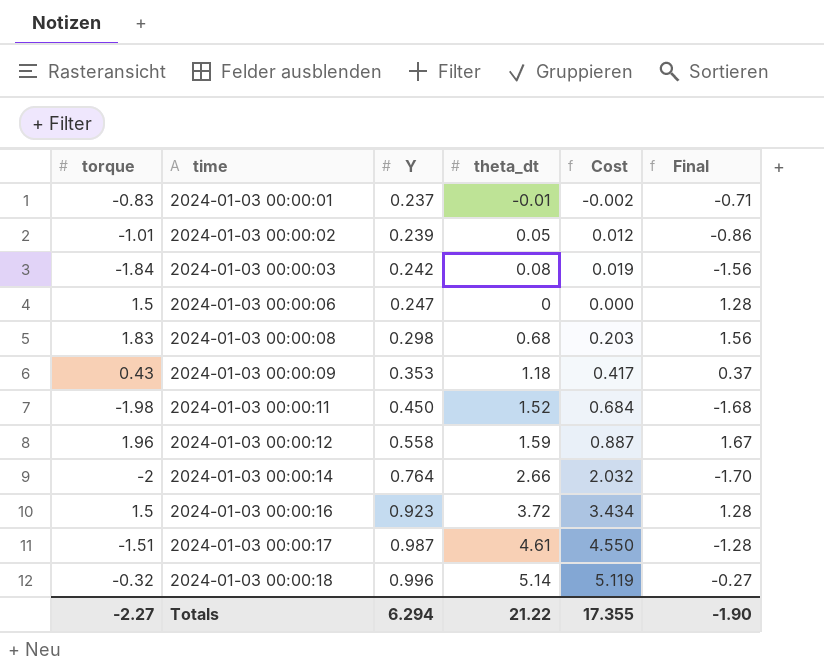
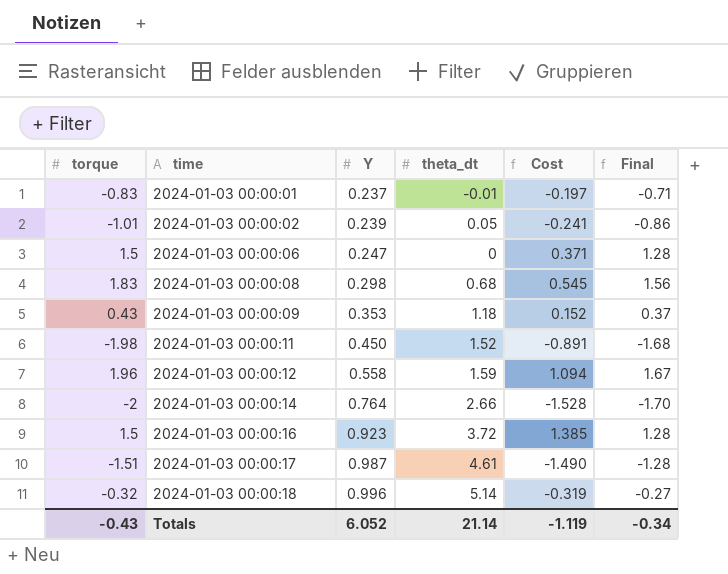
column Cost | formula: [Y] * [theta_dt] -> [torque] * [Y]
row 2024-01-03 00:00:03: -1.84 | 0.242 | 0.08 | 0.019 | -1.56 -> none
Totals | torque: -2.27 -> -0.43
Totals | Y: 6.294 -> 6.052
Totals | theta_dt: 21.22 -> 21.14
Totals | Cost: 17.355 -> -1.119
Totals | Final: -1.90 -> -0.34

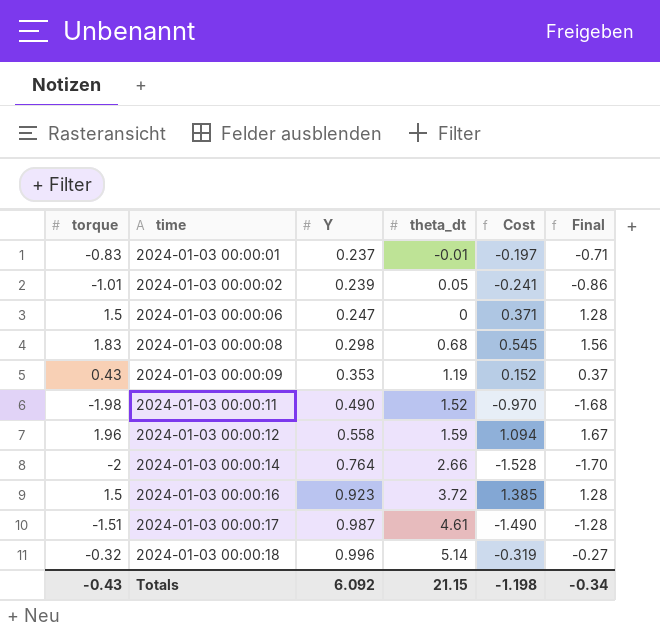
2024-01-03 00:00:09 | theta_dt: 1.18 -> 1.19
2024-01-03 00:00:11 | Y: 0.450 -> 0.490
2024-01-03 00:00:11 | Cost: -0.891 -> -0.970
Totals | Y: 6.052 -> 6.092
Totals | theta_dt: 21.14 -> 21.15
Totals | Cost: -1.119 -> -1.198

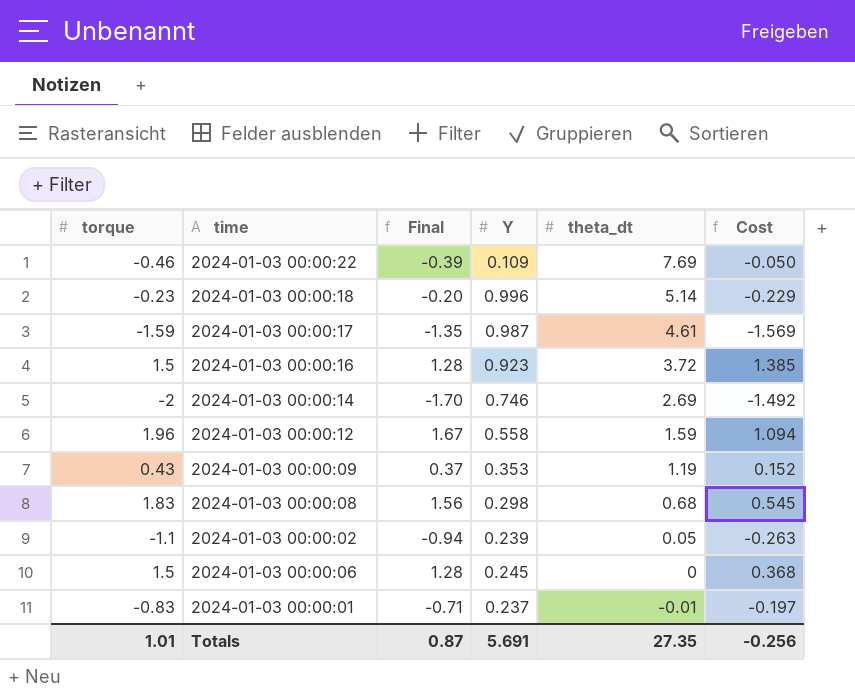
row order: time ascending -> theta_dt descending
column Final | position: 6 -> 3
row 2024-01-03 00:00:11: -1.98 | 0.490 | 1.52 | -0.970 | -1.68 -> none
row 2024-01-03 00:00:22: none -> -0.46 | -0.39 | 0.109 | 7.69 | -0.050
2024-01-03 00:00:18 | torque: -0.32 -> -0.23
2024-01-03 00:00:18 | Final: -0.27 -> -0.20
2024-01-03 00:00:18 | Cost: -0.319 -> -0.229
2024-01-03 00:00:17 | torque: -1.51 -> -1.59
2024-01-03 00:00:17 | Final: -1.28 -> -1.35
2024-01-03 00:00:17 | Cost: -1.490 -> -1.569
2024-01-03 00:00:14 | Y: 0.764 -> 0.746
2024-01-03 00:00:14 | theta_dt: 2.66 -> 2.69
2024-01-03 00:00:14 | Cost: -1.528 -> -1.492
2024-01-03 00:00:02 | torque: -1.01 -> -1.1
2024-01-03 00:00:02 | Final: -0.86 -> -0.94
2024-01-03 00:00:02 | Cost: -0.241 -> -0.263
2024-01-03 00:00:06 | Y: 0.247 -> 0.245
2024-01-03 00:00:06 | Cost: 0.371 -> 0.368
Totals | torque: -0.43 -> 1.01
Totals | Final: -0.34 -> 0.87
Totals | Y: 6.092 -> 5.691
Totals | theta_dt: 21.15 -> 27.35
Totals | Cost: -1.198 -> -0.256

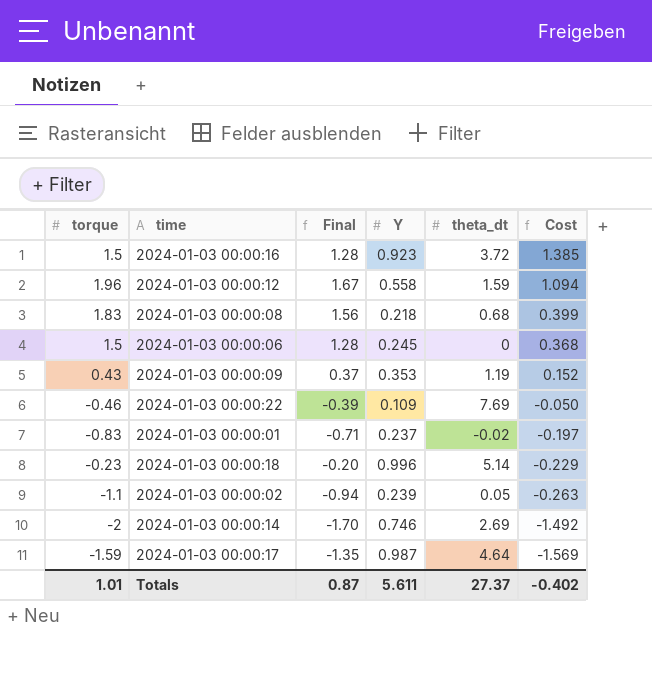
row order: theta_dt descending -> Cost descending
2024-01-03 00:00:08 | Y: 0.298 -> 0.218
2024-01-03 00:00:08 | Cost: 0.545 -> 0.399
2024-01-03 00:00:01 | theta_dt: -0.01 -> -0.02
2024-01-03 00:00:17 | theta_dt: 4.61 -> 4.64
Totals | Y: 5.691 -> 5.611
Totals | theta_dt: 27.35 -> 27.37
Totals | Cost: -0.256 -> -0.402

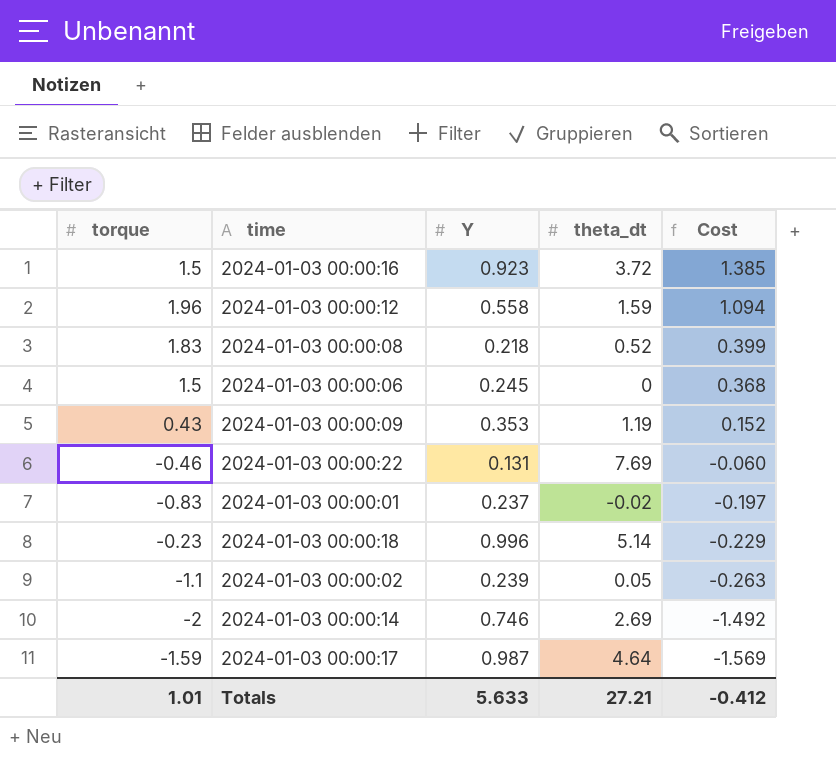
column Final | formula: [torque] * 0.85 -> none
2024-01-03 00:00:08 | theta_dt: 0.68 -> 0.52
2024-01-03 00:00:22 | Y: 0.109 -> 0.131
2024-01-03 00:00:22 | Cost: -0.050 -> -0.060
Totals | Y: 5.611 -> 5.633
Totals | theta_dt: 27.37 -> 27.21
Totals | Cost: -0.402 -> -0.412

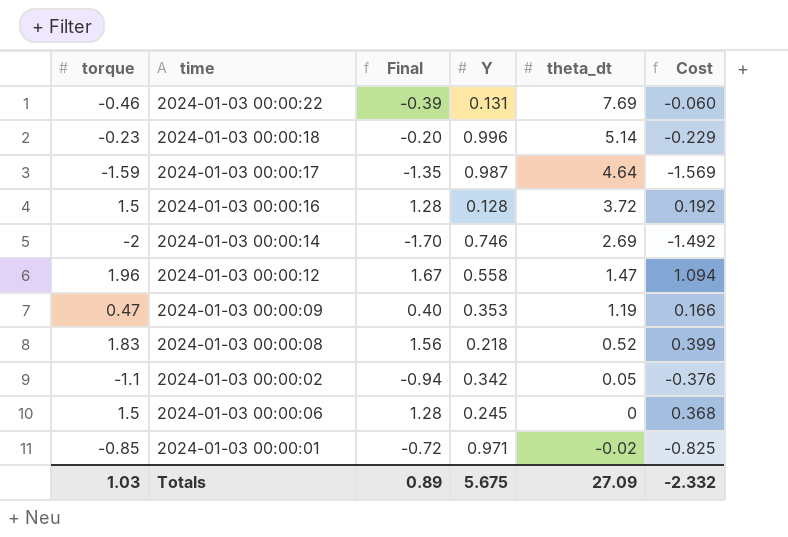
row order: Cost descending -> theta_dt descending
column Final | formula: none -> [torque] * 0.85
2024-01-03 00:00:16 | Y: 0.923 -> 0.128
2024-01-03 00:00:16 | Cost: 1.385 -> 0.192
2024-01-03 00:00:12 | theta_dt: 1.59 -> 1.47
2024-01-03 00:00:09 | torque: 0.43 -> 0.47
2024-01-03 00:00:09 | Cost: 0.152 -> 0.166
2024-01-03 00:00:02 | Y: 0.239 -> 0.342
2024-01-03 00:00:02 | Cost: -0.263 -> -0.376
2024-01-03 00:00:01 | torque: -0.83 -> -0.85
2024-01-03 00:00:01 | Y: 0.237 -> 0.971
2024-01-03 00:00:01 | Cost: -0.197 -> -0.825
Totals | torque: 1.01 -> 1.03
Totals | Y: 5.633 -> 5.675
Totals | theta_dt: 27.21 -> 27.09
Totals | Cost: -0.412 -> -2.332

